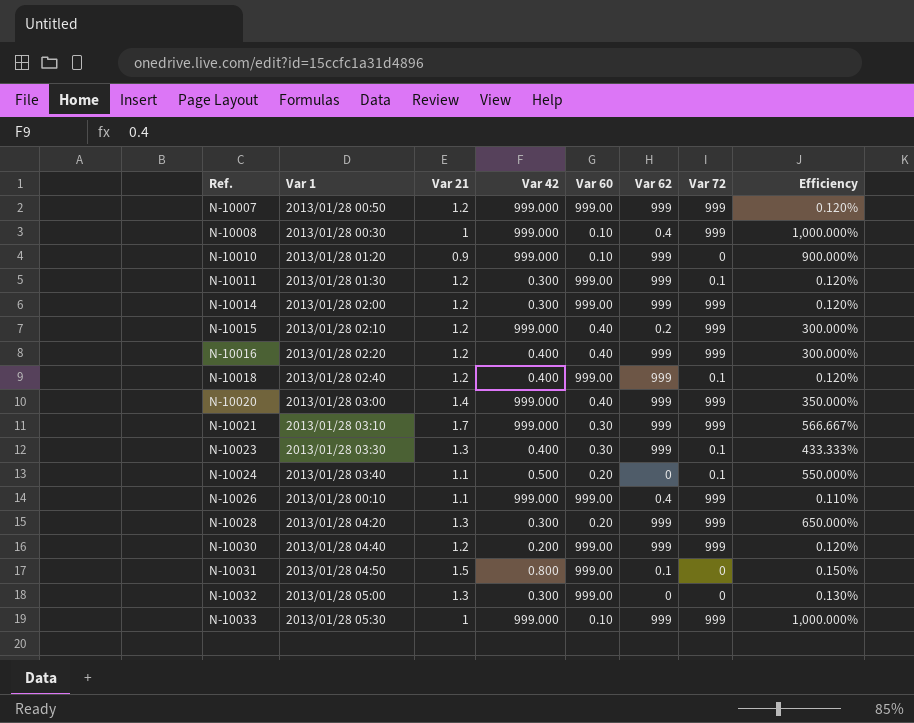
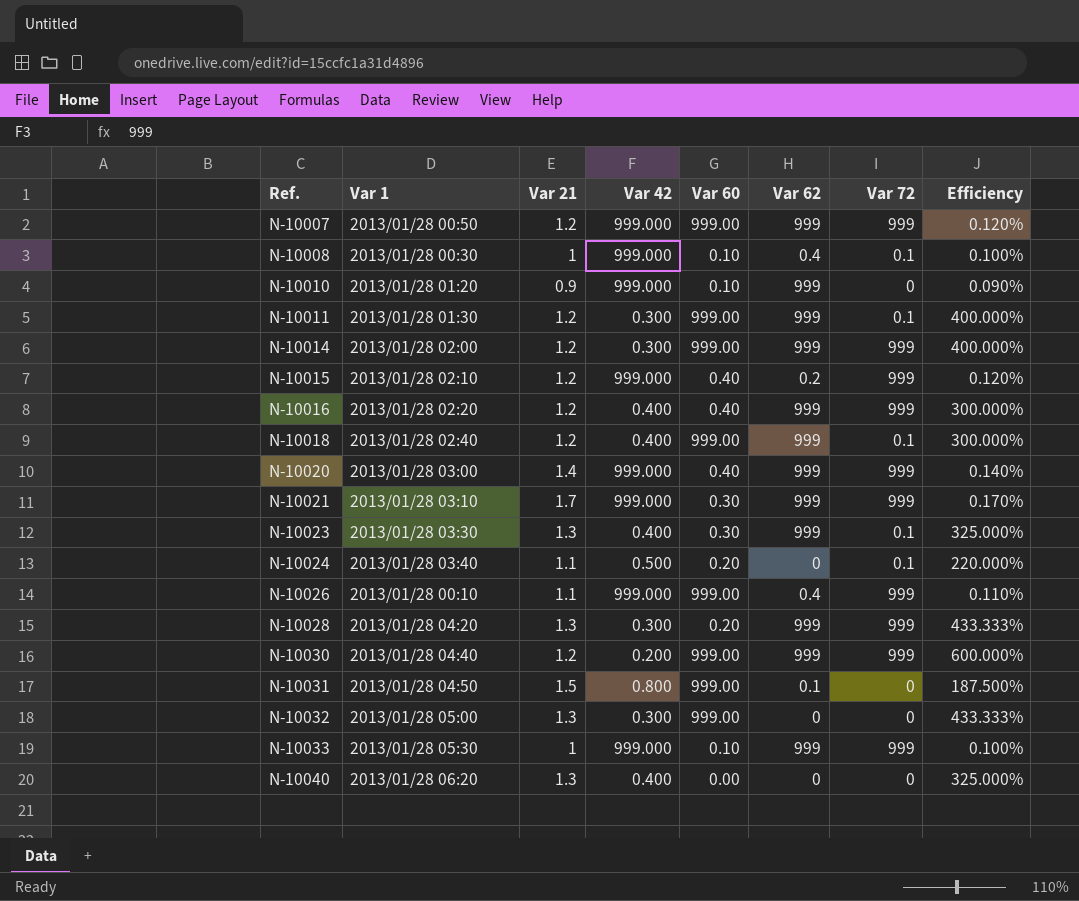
column Efficiency | formula: [Var 21] / [Var 60] -> [Var 21] / [Var 42]
N-10008 | Var 72: 999 -> 0.1
row N-10040: none -> 2013/01/28 06:20 | 1.3 | 0.400 | 0.00 | 0 | 0 | 325.000%

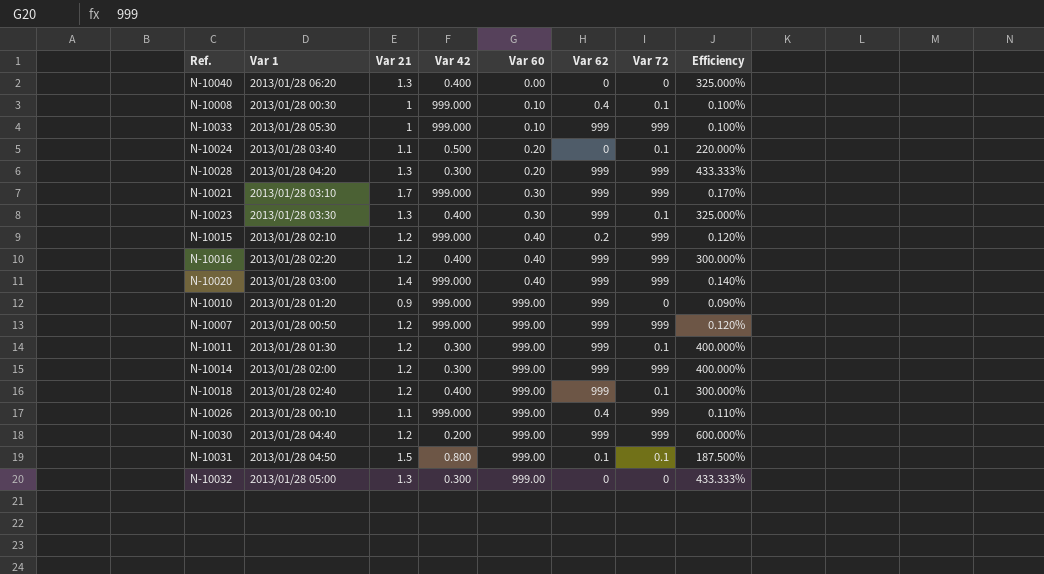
row order: Ref. ascending -> Var 60 ascending
N-10010 | Var 60: 0.10 -> 999.00
N-10031 | Var 72: 0 -> 0.1

